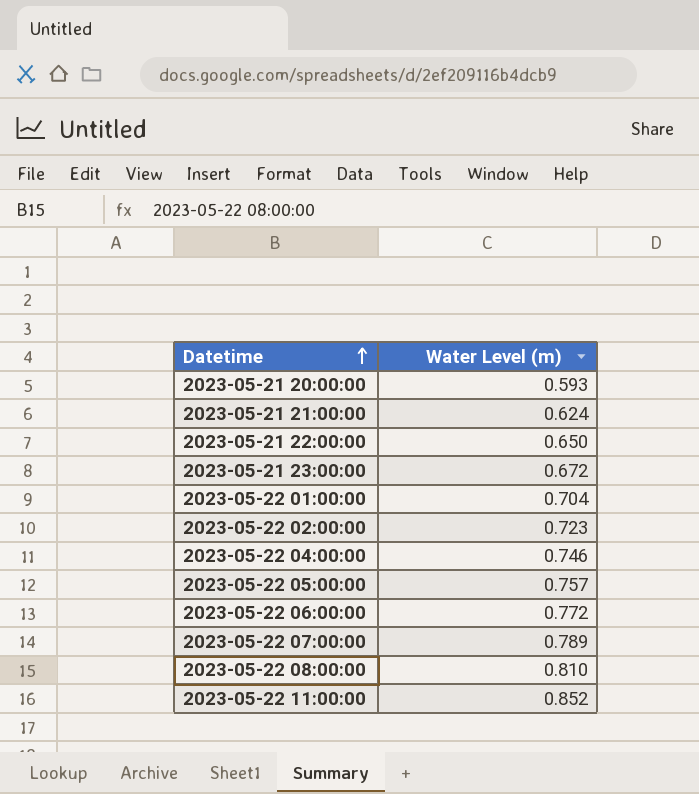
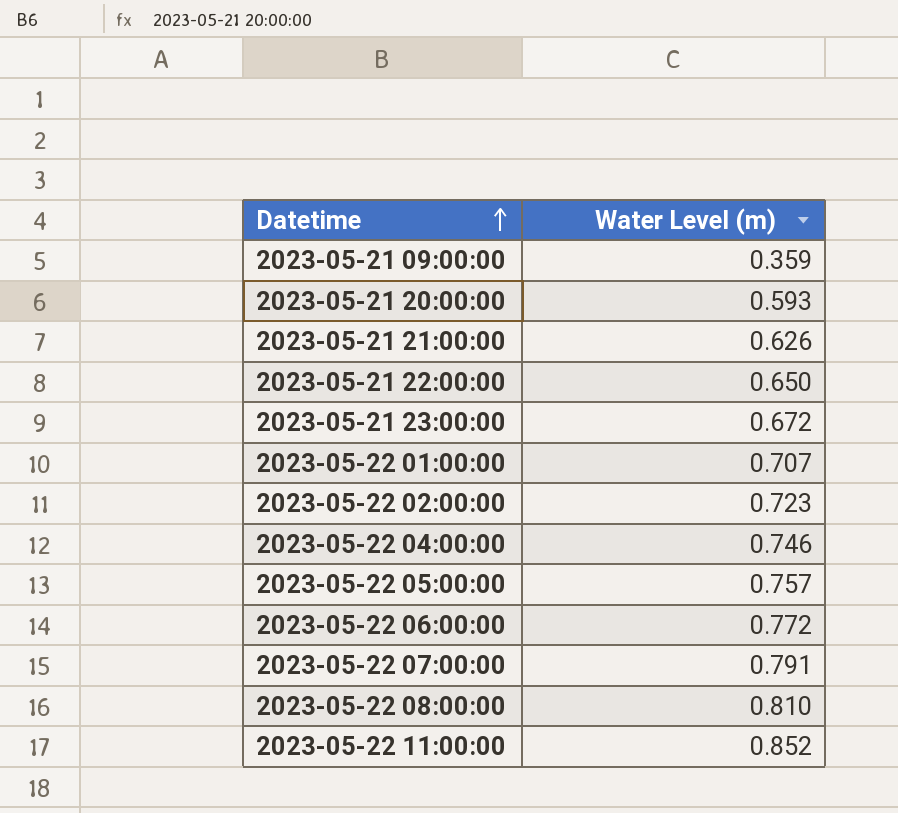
row 2023-05-21 09:00:00: none -> 0.359
2023-05-21 21:00:00 | Water Level (m): 0.624 -> 0.626
2023-05-22 01:00:00 | Water Level (m): 0.704 -> 0.707
2023-05-22 07:00:00 | Water Level (m): 0.789 -> 0.791

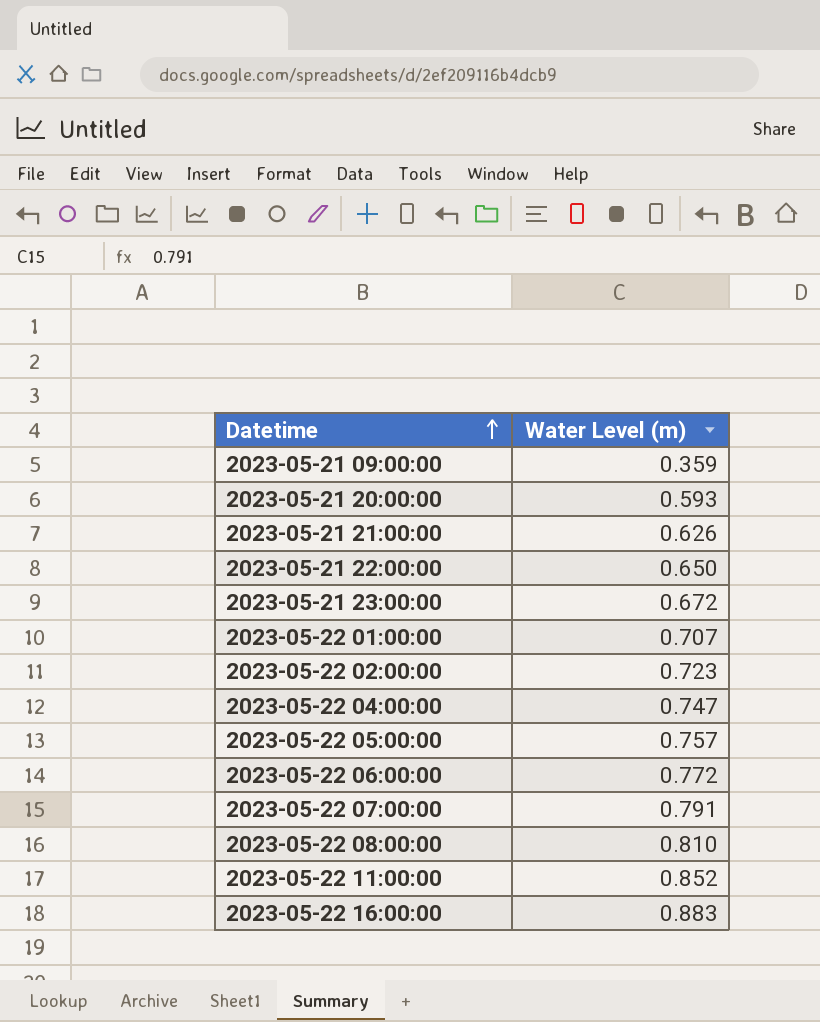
2023-05-22 04:00:00 | Water Level (m): 0.746 -> 0.747
row 2023-05-22 16:00:00: none -> 0.883

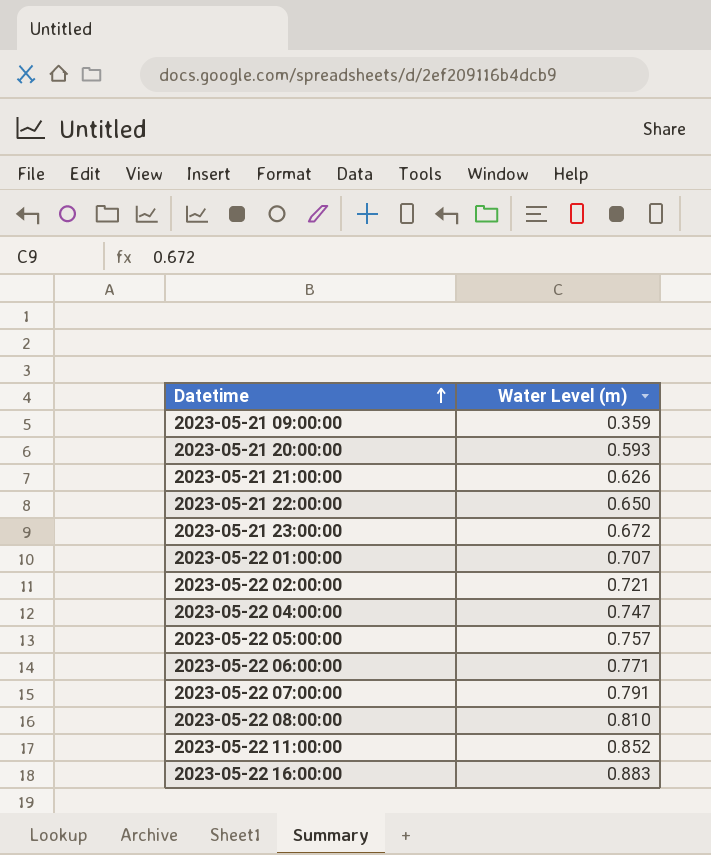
2023-05-22 02:00:00 | Water Level (m): 0.723 -> 0.721
2023-05-22 06:00:00 | Water Level (m): 0.772 -> 0.771

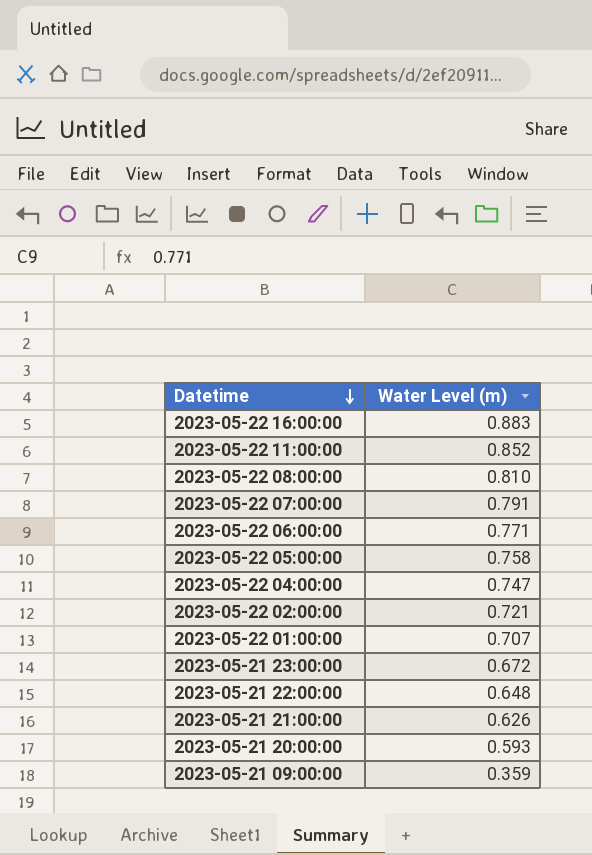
row order: Datetime ascending -> Datetime descending
2023-05-22 05:00:00 | Water Level (m): 0.757 -> 0.758
2023-05-21 22:00:00 | Water Level (m): 0.650 -> 0.648

